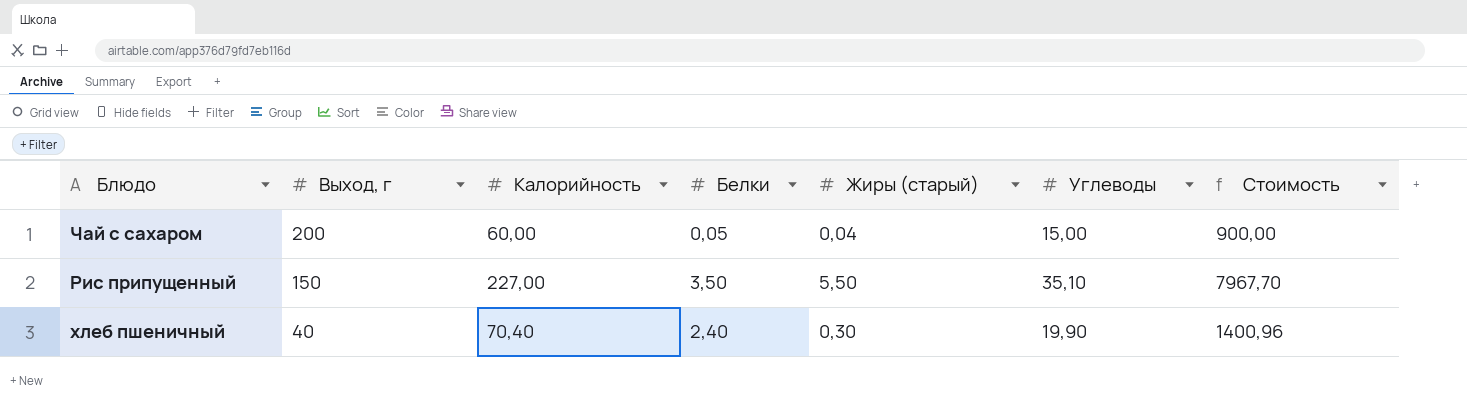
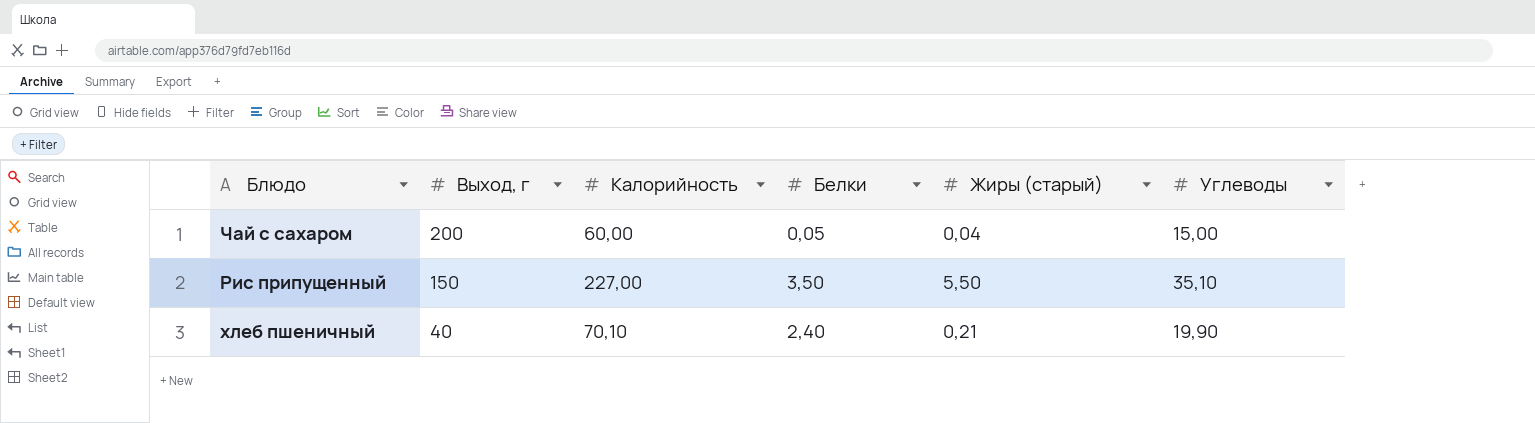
column Стоимость | formula: [Калорийность] * [Углеводы] -> none
хлеб пшеничный | Калорийность: 70,40 -> 70,10
хлеб пшеничный | Жиры (старый): 0,30 -> 0,21

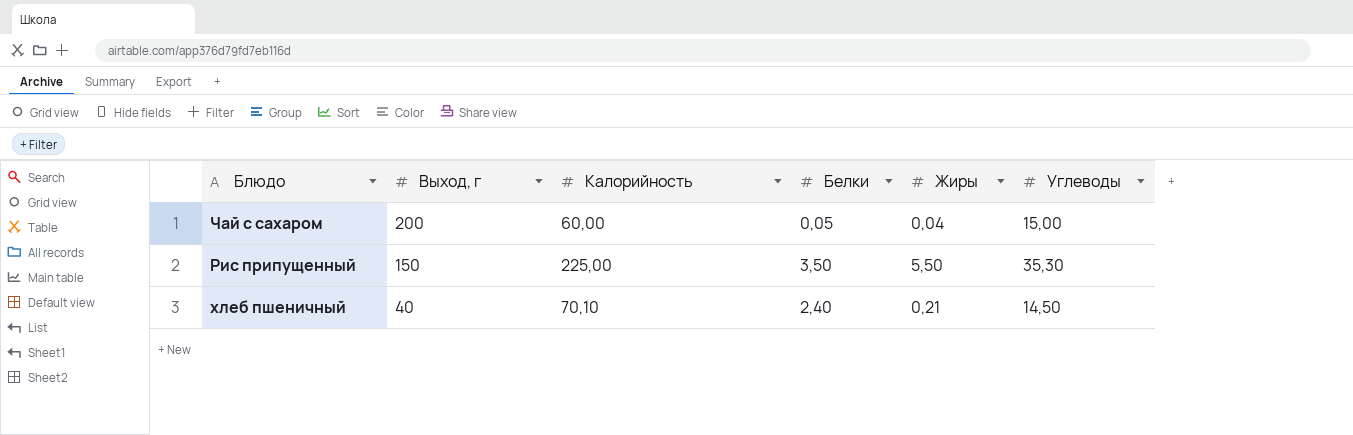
column name: Жиры (старый) -> Жиры
Рис припущенный | Калорийность: 227,00 -> 225,00
Рис припущенный | Углеводы: 35,10 -> 35,30
хлеб пшеничный | Углеводы: 19,90 -> 14,50

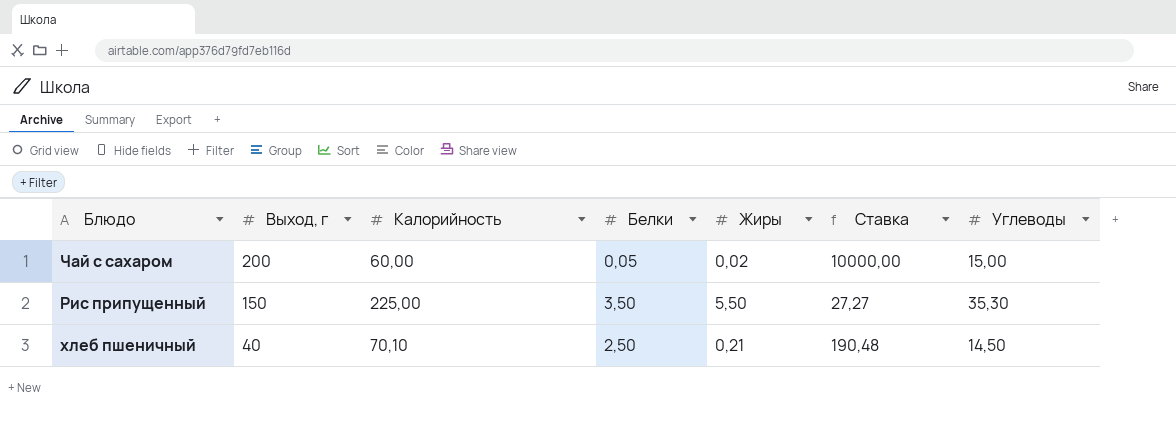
column Ставка | formula: none -> [Выход, г] / [Жиры]
Чай с сахаром | Жиры: 0,04 -> 0,02
хлеб пшеничный | Белки: 2,40 -> 2,50

